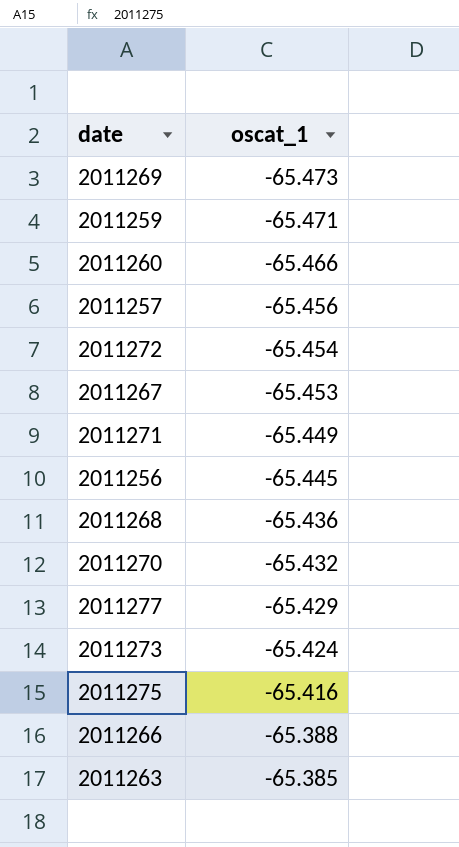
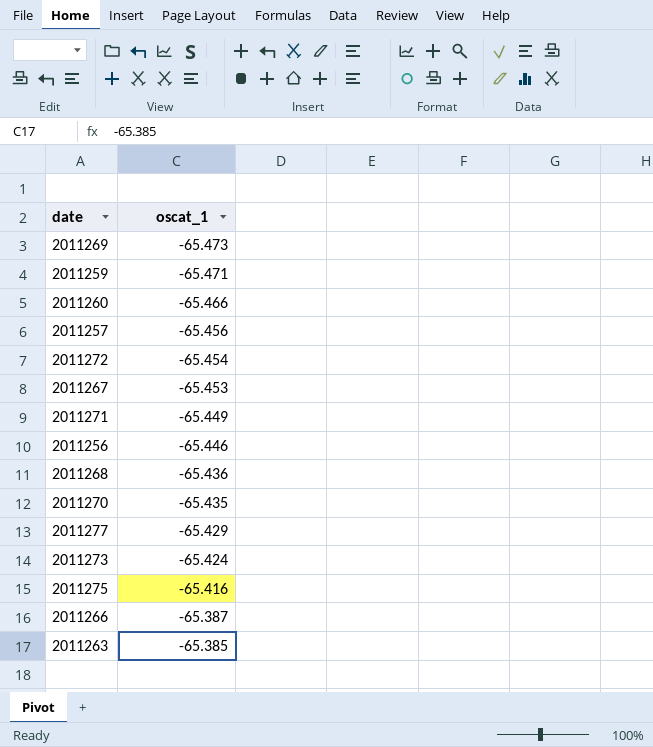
2011256 | oscat_1: -65.445 -> -65.446
2011270 | oscat_1: -65.432 -> -65.435
2011266 | oscat_1: -65.388 -> -65.387

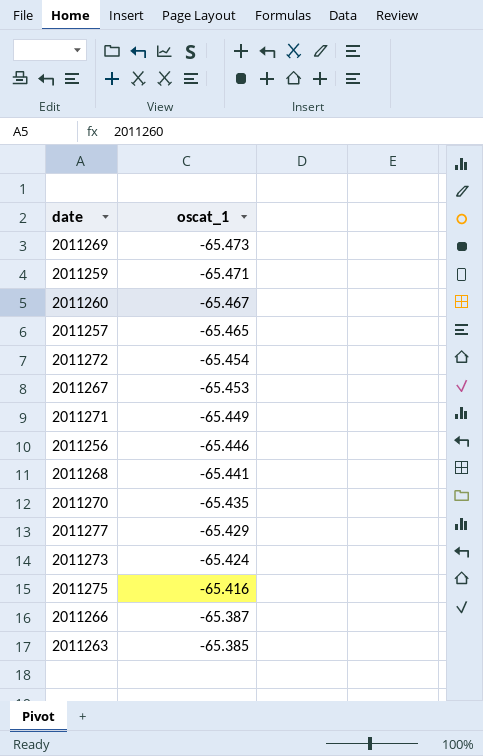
2011260 | oscat_1: -65.466 -> -65.467
2011257 | oscat_1: -65.456 -> -65.465
2011268 | oscat_1: -65.436 -> -65.441

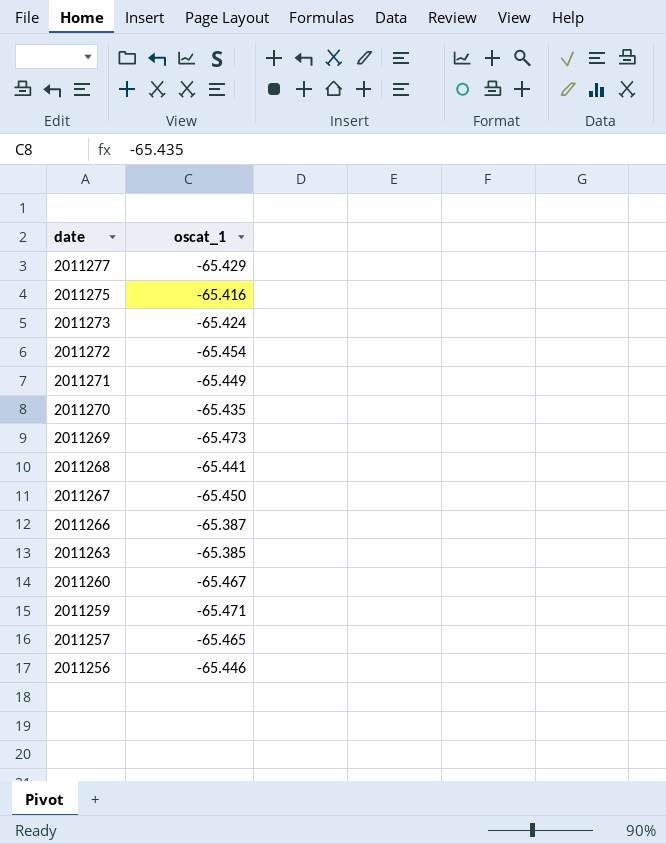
row order: oscat_1 ascending -> date descending
2011267 | oscat_1: -65.453 -> -65.450

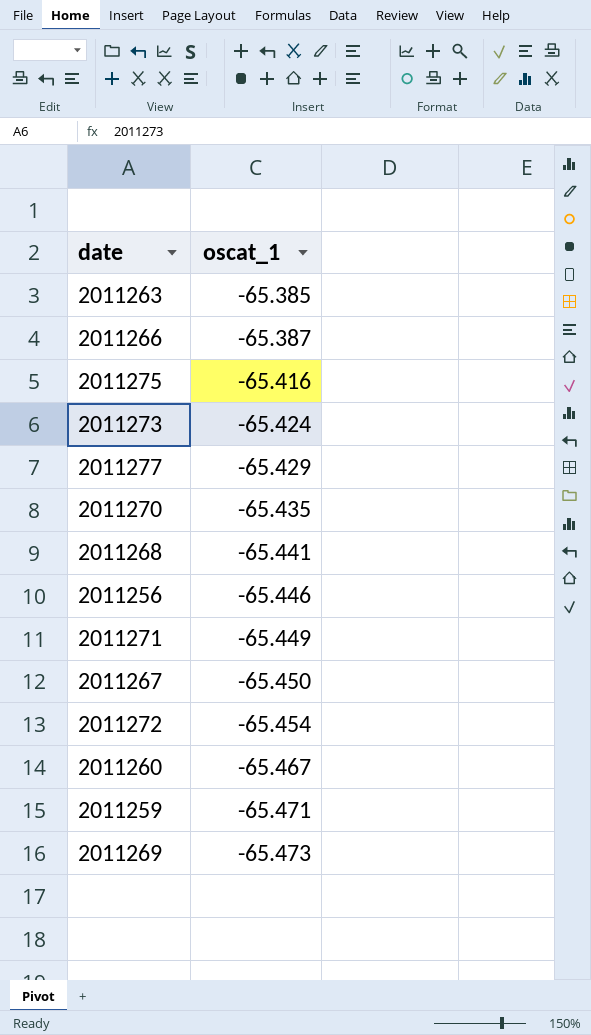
row order: date descending -> oscat_1 descending
row 2011257: -65.465 -> none

